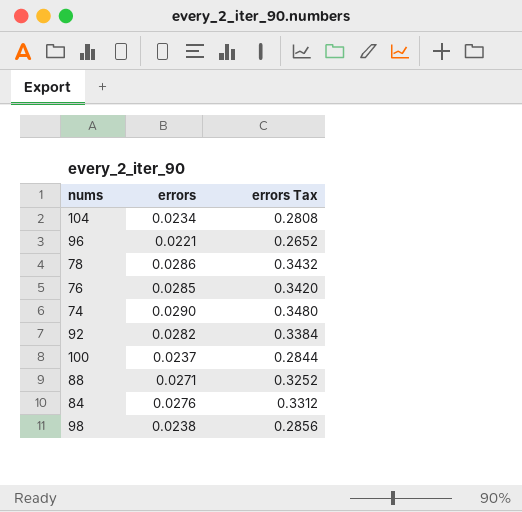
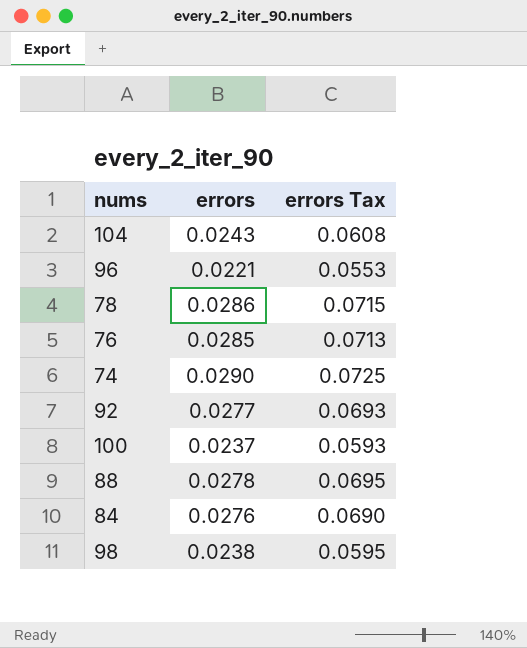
column errors Tax | formula: [errors] * 12 -> [errors] * 2.5
104 | errors: 0.0234 -> 0.0243
92 | errors: 0.0282 -> 0.0277
88 | errors: 0.0271 -> 0.0278

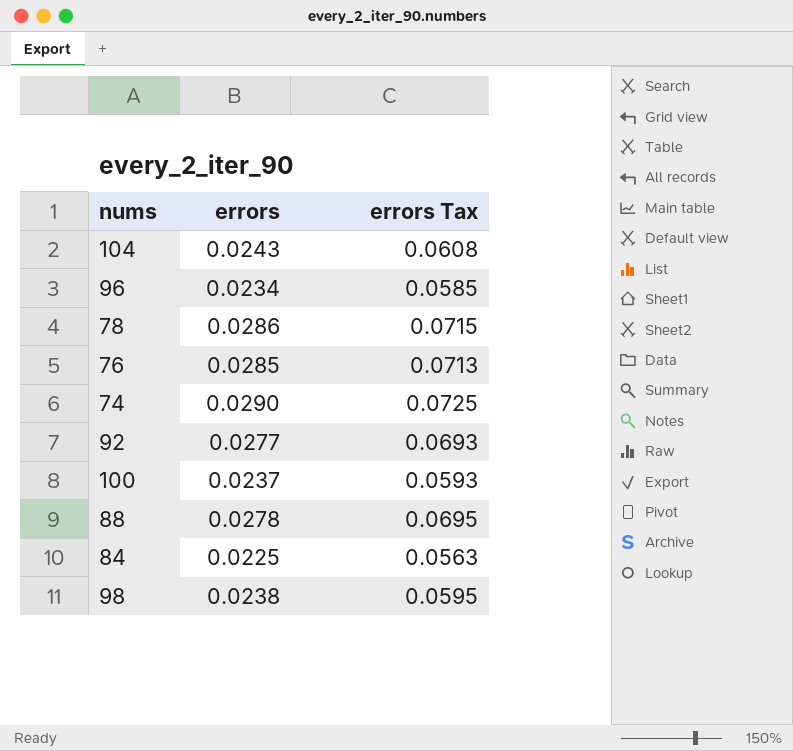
96 | errors: 0.0221 -> 0.0234
96 | errors Tax: 0.0553 -> 0.0585
84 | errors: 0.0276 -> 0.0225
84 | errors Tax: 0.0690 -> 0.0563

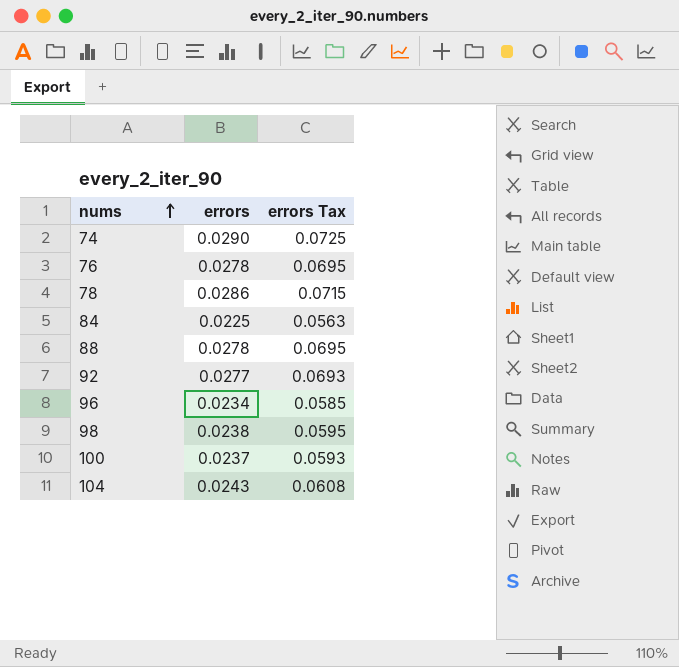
row order: none -> nums ascending
76 | errors: 0.0285 -> 0.0278
76 | errors Tax: 0.0713 -> 0.0695

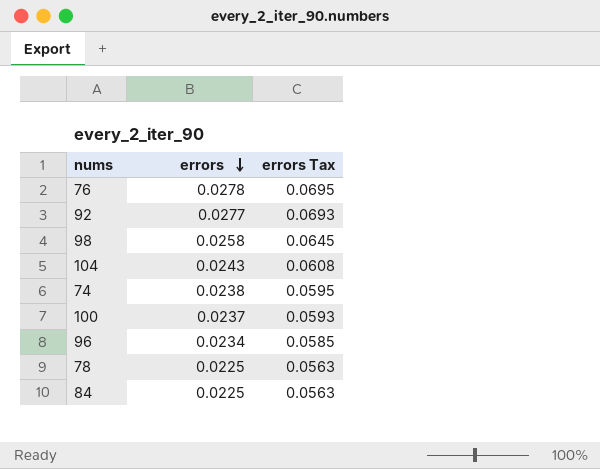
row order: nums ascending -> errors descending
row 88: 0.0278 | 0.0695 -> none
98 | errors: 0.0238 -> 0.0258
98 | errors Tax: 0.0595 -> 0.0645
74 | errors: 0.0290 -> 0.0238
74 | errors Tax: 0.0725 -> 0.0595
78 | errors: 0.0286 -> 0.0225
78 | errors Tax: 0.0715 -> 0.0563

